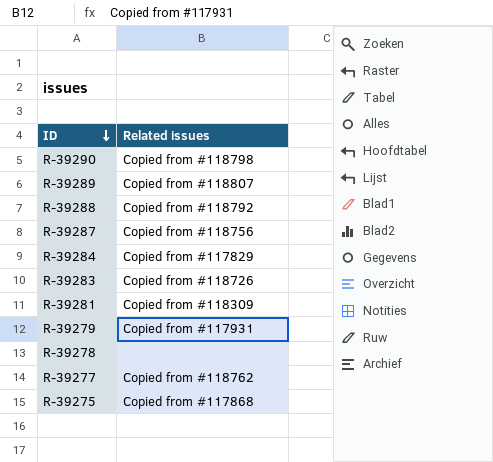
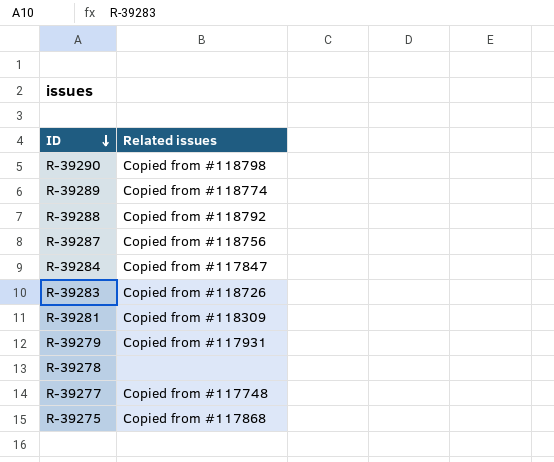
R-39289 | Related issues: Copied from #118807 -> Copied from #118774
R-39284 | Related issues: Copied from #117829 -> Copied from #117847
R-39277 | Related issues: Copied from #118762 -> Copied from #117748

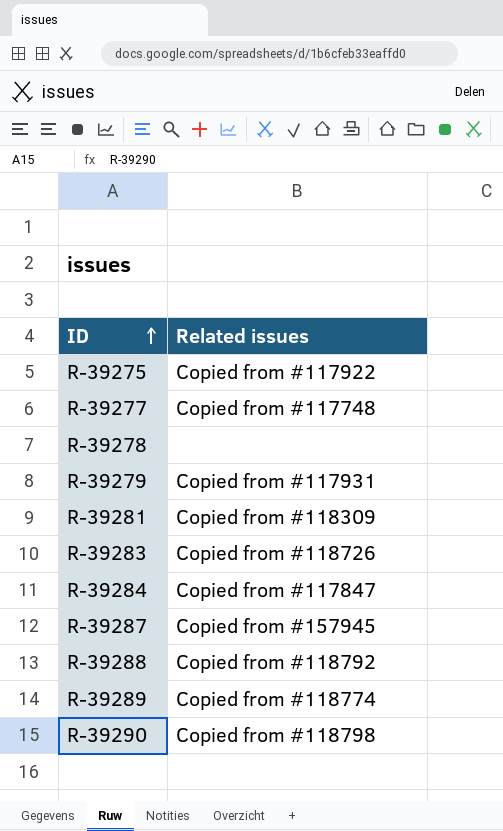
row order: ID descending -> ID ascending
R-39275 | Related issues: Copied from #117868 -> Copied from #117922
R-39287 | Related issues: Copied from #118756 -> Copied from #157945

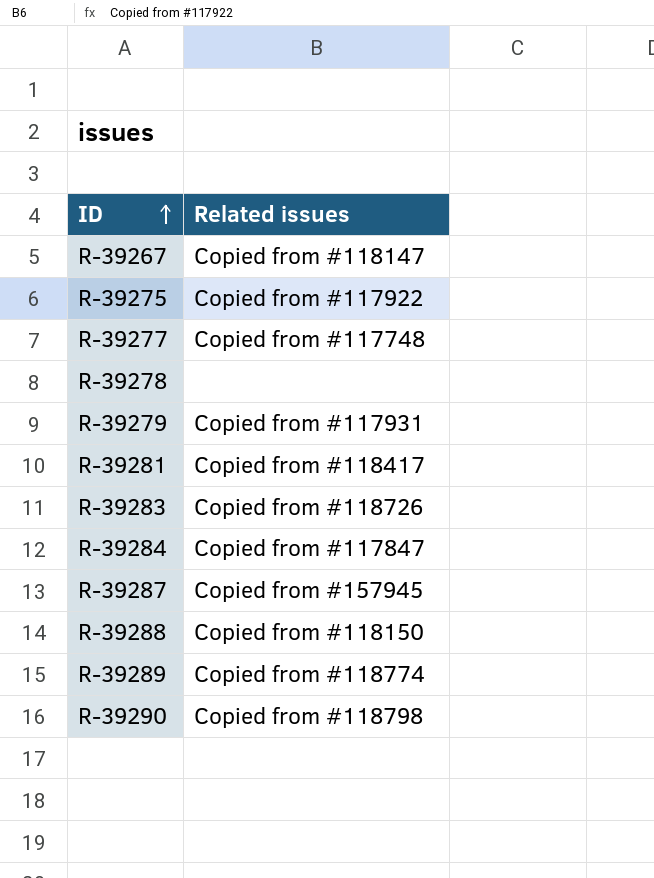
row R-39267: none -> Copied from #118147
R-39281 | Related issues: Copied from #118309 -> Copied from #118417
R-39288 | Related issues: Copied from #118792 -> Copied from #118150

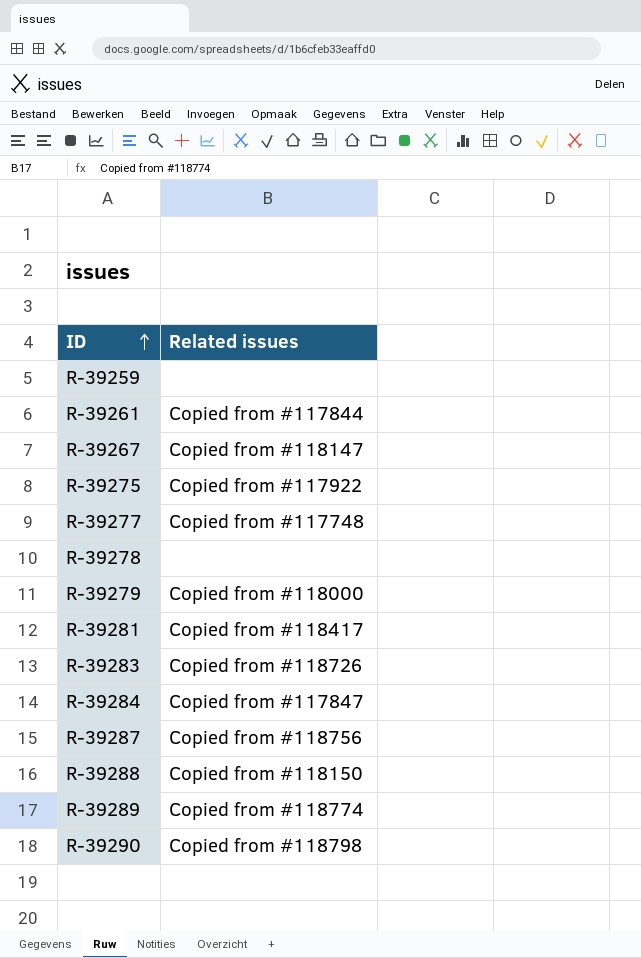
row R-39259: none -> none
row R-39261: none -> Copied from #117844
R-39279 | Related issues: Copied from #117931 -> Copied from #118000
R-39287 | Related issues: Copied from #157945 -> Copied from #118756

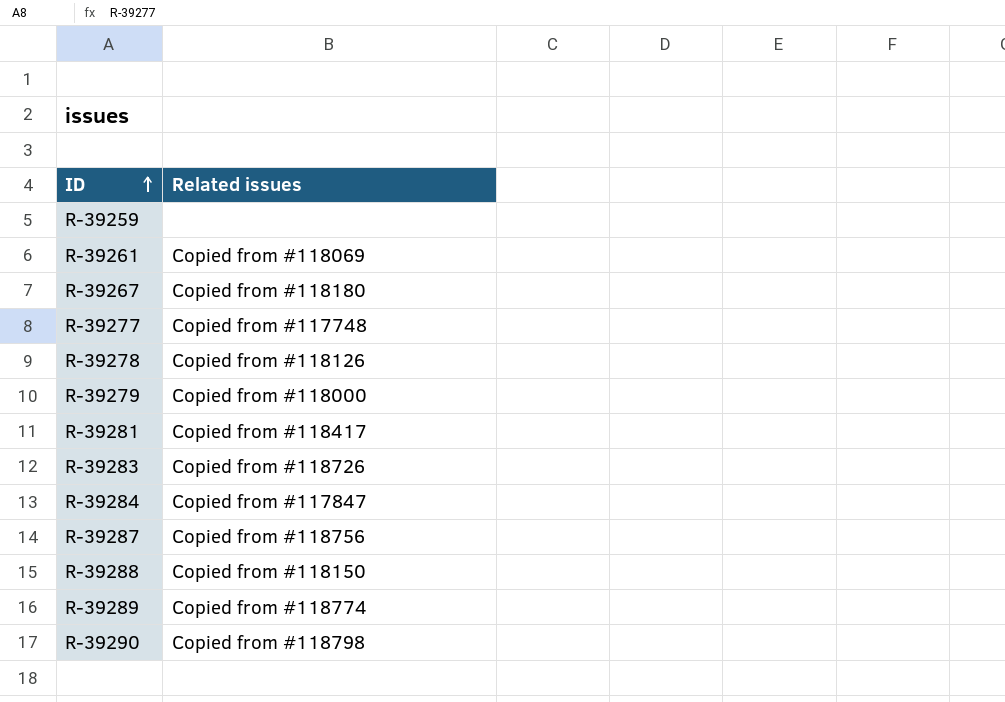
row R-39275: Copied from #117922 -> none
R-39261 | Related issues: Copied from #117844 -> Copied from #118069
R-39267 | Related issues: Copied from #118147 -> Copied from #118180
R-39278 | Related issues: none -> Copied from #118126

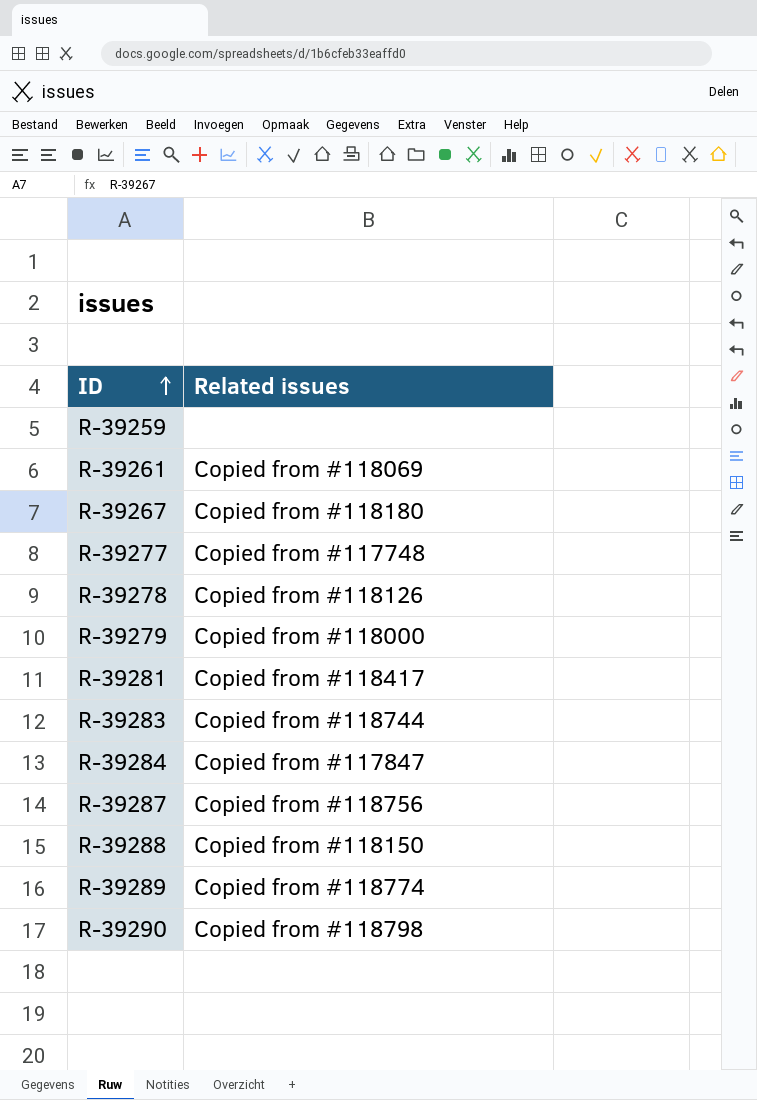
R-39283 | Related issues: Copied from #118726 -> Copied from #118744

